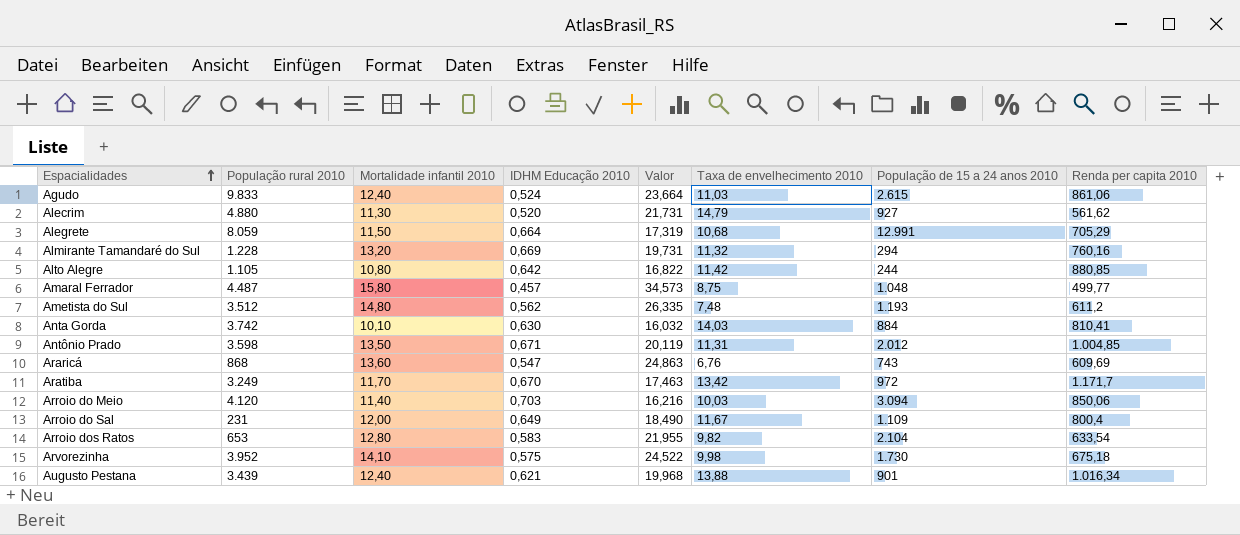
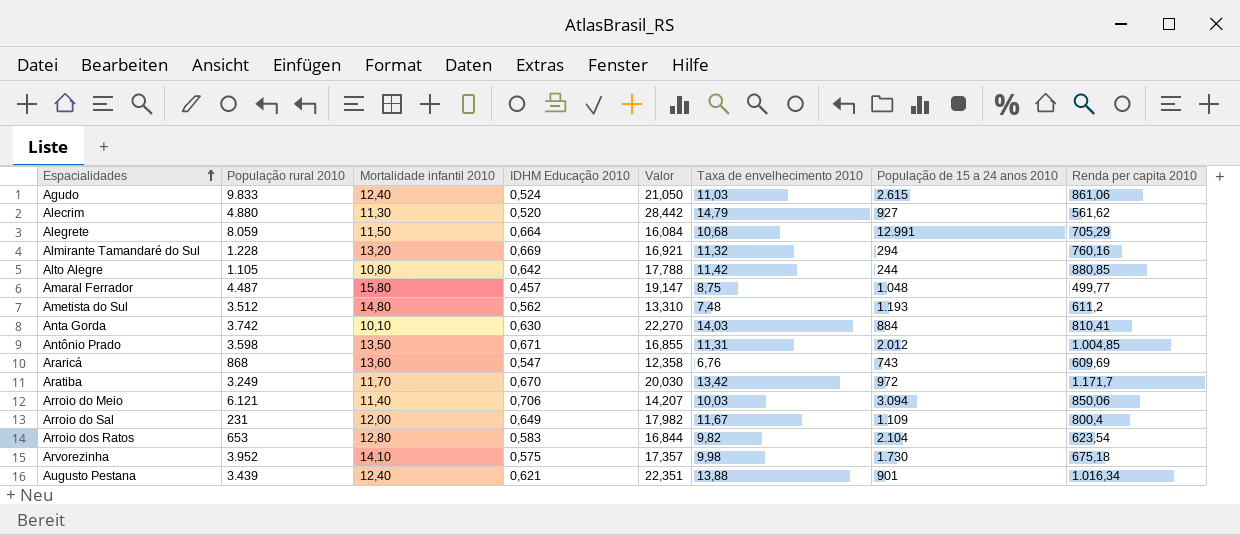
column Valor | formula: [Mortalidade infantil 2010] / [IDHM Educação 2010] -> [Taxa de envelhecimento 2010] / [IDHM Educação 2010]
Arroio do Meio | População rural 2010: 4.120 -> 6.121
Arroio do Meio | IDHM Educação 2010: 0,703 -> 0,706
Arroio dos Ratos | Renda per capita 2010: 633,54 -> 623,54

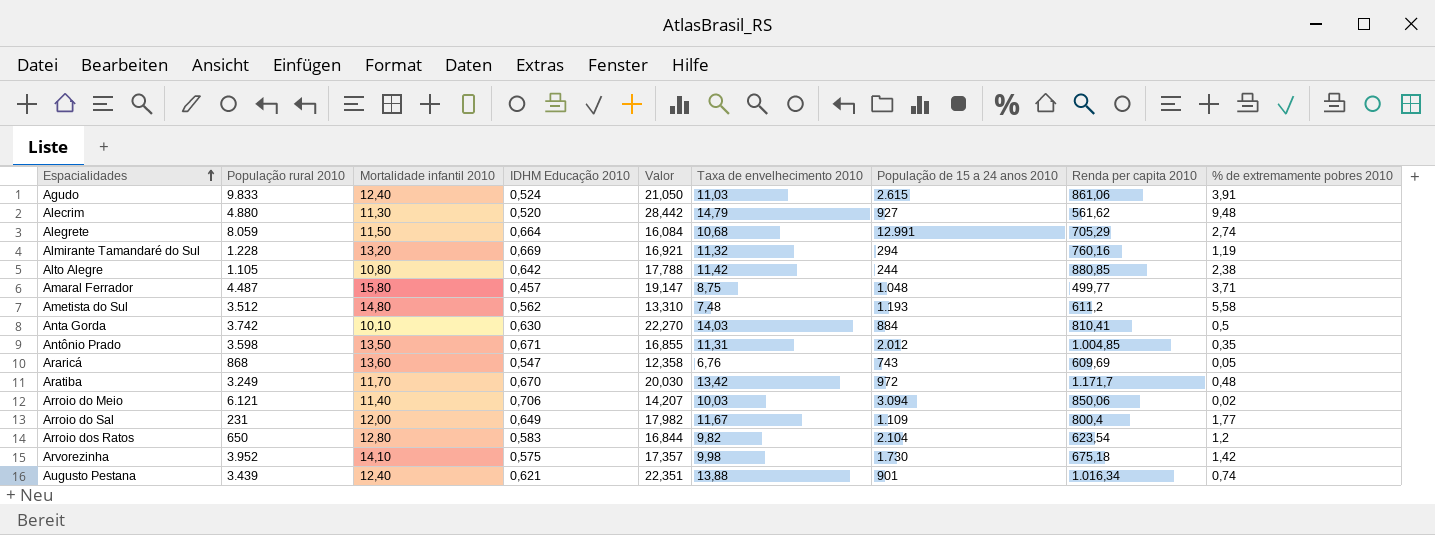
column % de extremamente pobres 2010 | position: none -> 9
Arroio dos Ratos | População rural 2010: 653 -> 650

